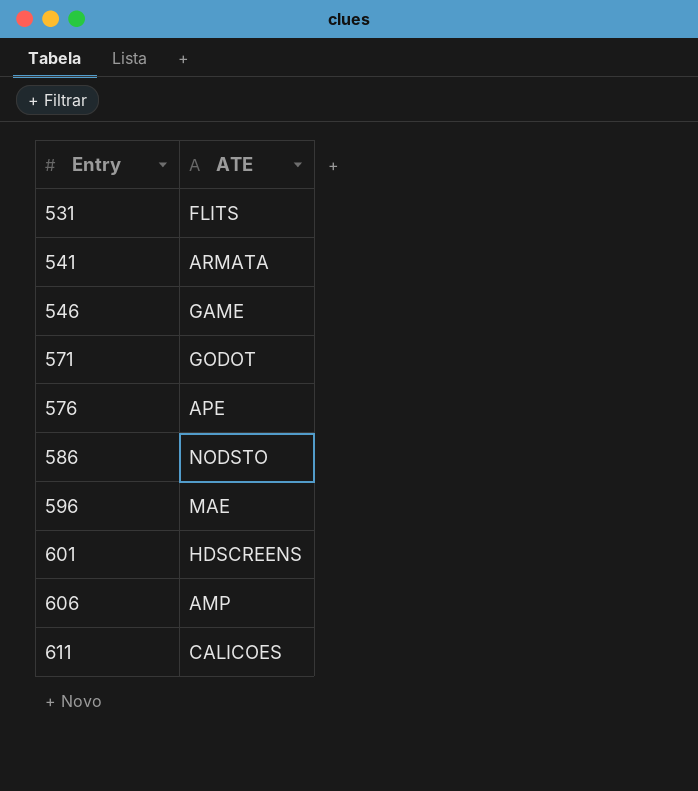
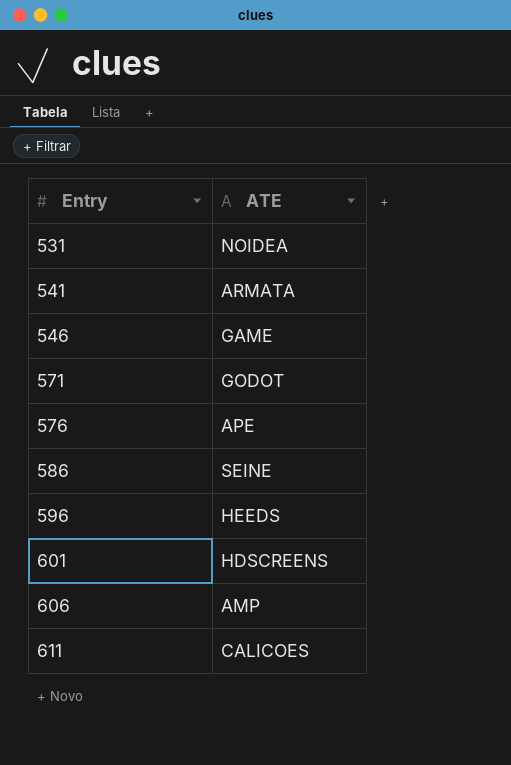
531 | ATE: FLITS -> NOIDEA
586 | ATE: NODSTO -> SEINE
596 | ATE: MAE -> HEEDS

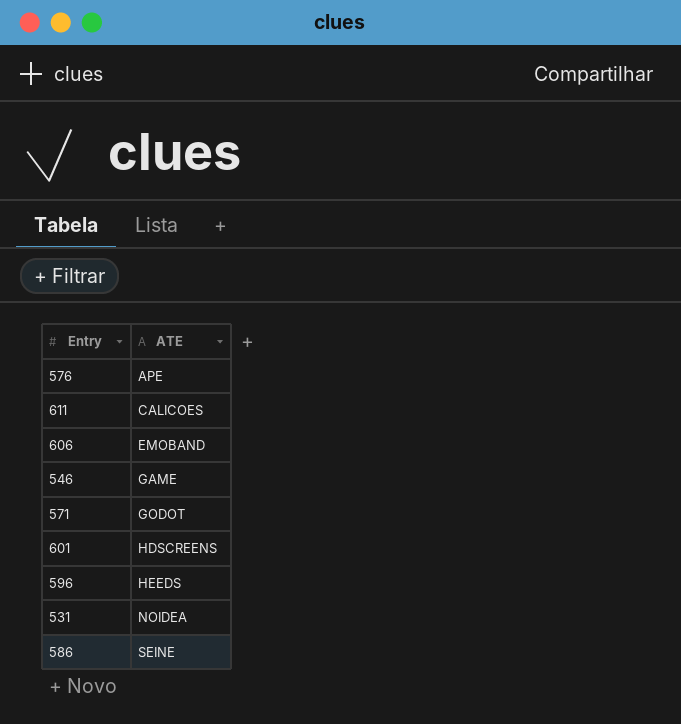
row order: Entry ascending -> ATE ascending
row 541: ARMATA -> none
606 | ATE: AMP -> EMOBAND

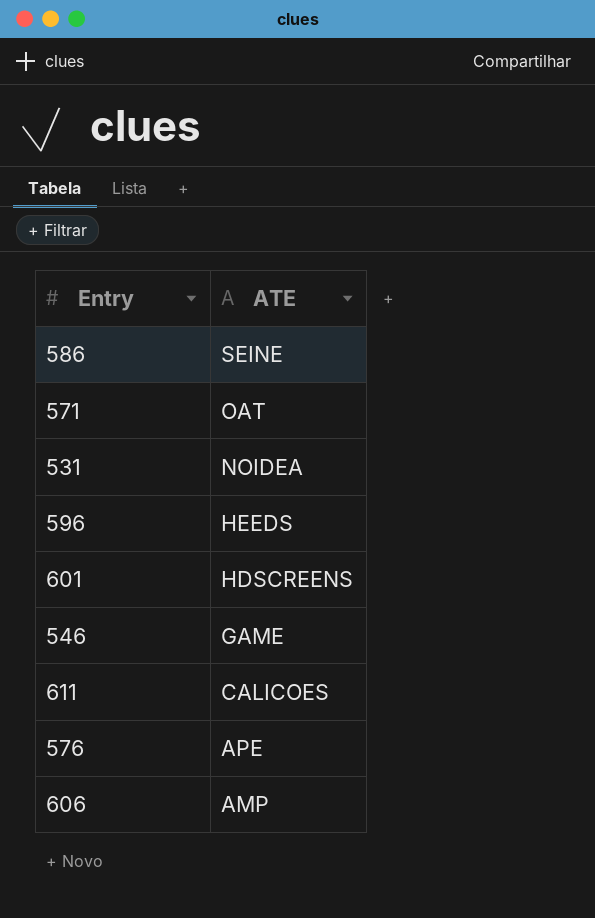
row order: ATE ascending -> ATE descending
571 | ATE: GODOT -> OAT
606 | ATE: EMOBAND -> AMP

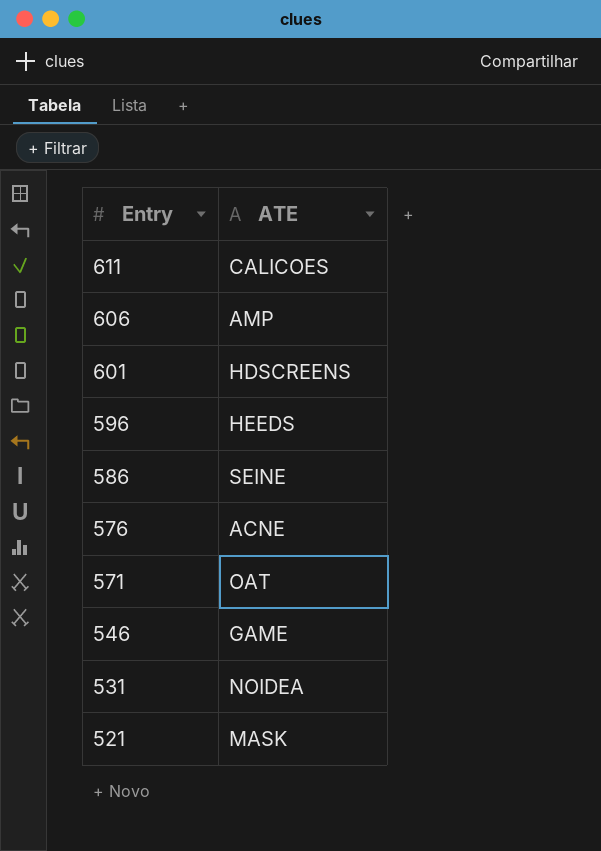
row order: ATE descending -> Entry descending
576 | ATE: APE -> ACNE
row 521: none -> MASK

